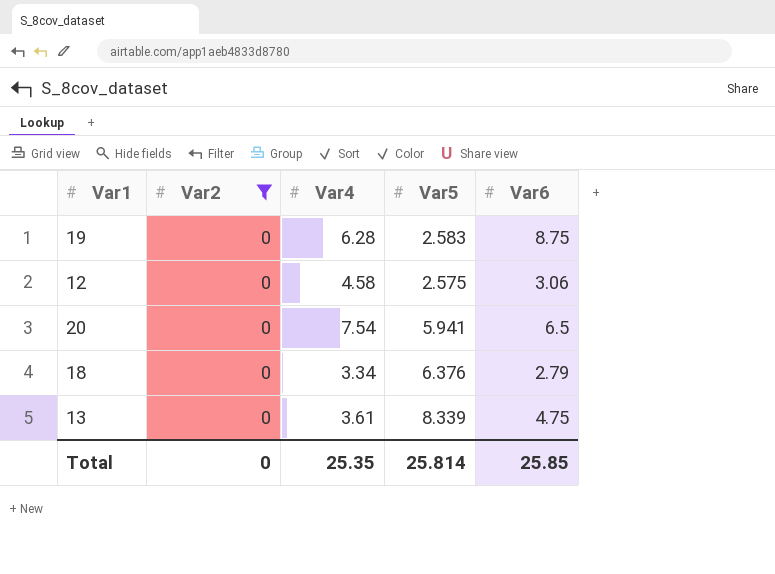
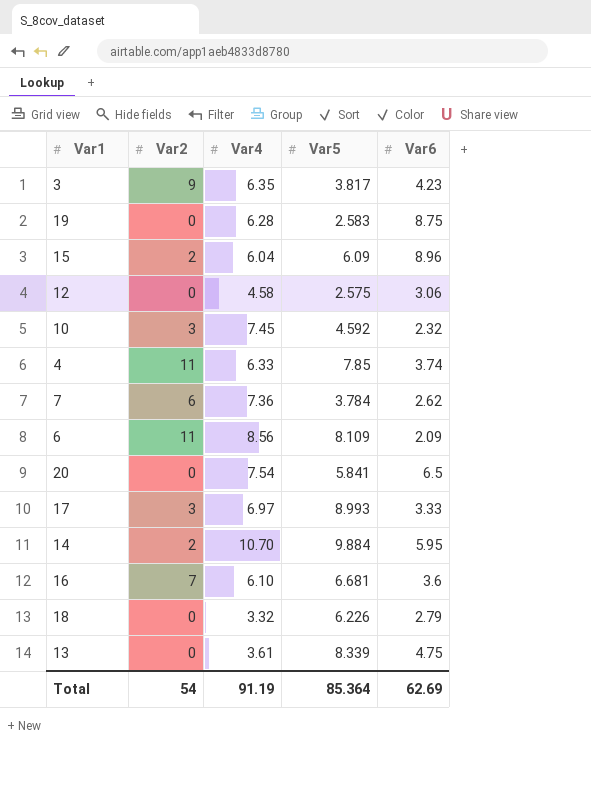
filter: Var2 = 0 -> none
20 | Var5: 5.941 -> 5.841
18 | Var4: 3.34 -> 3.32
18 | Var5: 6.376 -> 6.226
Total | Var2: 0 -> 54
Total | Var4: 25.35 -> 91.19
Total | Var5: 25.814 -> 85.364
Total | Var6: 25.85 -> 62.69

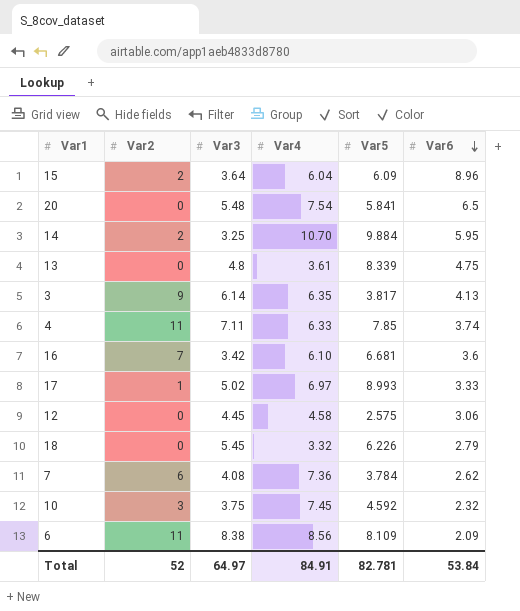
row order: none -> Var6 descending
column Var3 | position: none -> 3
row 19: 0 | 6.28 | 2.583 | 8.75 -> none
3 | Var6: 4.23 -> 4.13
17 | Var2: 3 -> 1
Total | Var2: 54 -> 52
Total | Var4: 91.19 -> 84.91
Total | Var5: 85.364 -> 82.781
Total | Var6: 62.69 -> 53.84

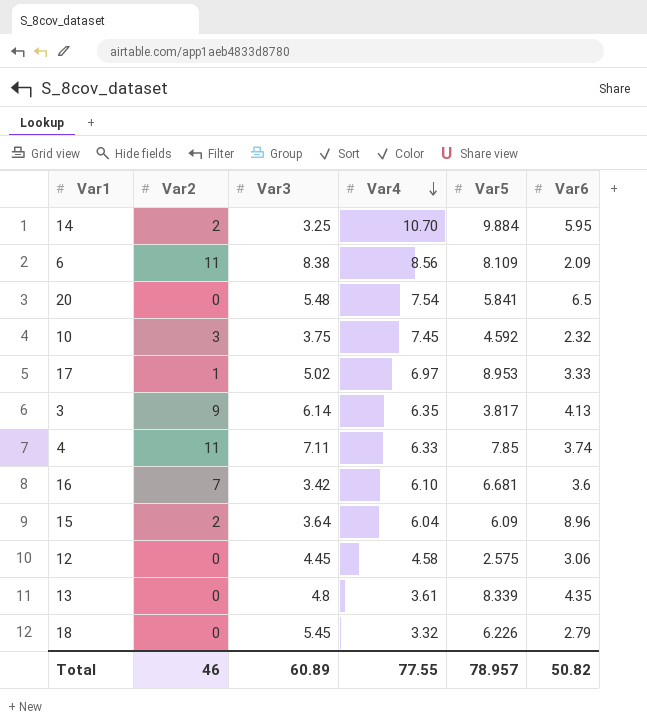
row order: Var6 descending -> Var4 descending
row 7: 6 | 4.08 | 7.36 | 3.784 | 2.62 -> none
17 | Var5: 8.993 -> 8.953
13 | Var6: 4.75 -> 4.35
Total | Var2: 52 -> 46
Total | Var3: 64.97 -> 60.89
Total | Var4: 84.91 -> 77.55
Total | Var5: 82.781 -> 78.957
Total | Var6: 53.84 -> 50.82

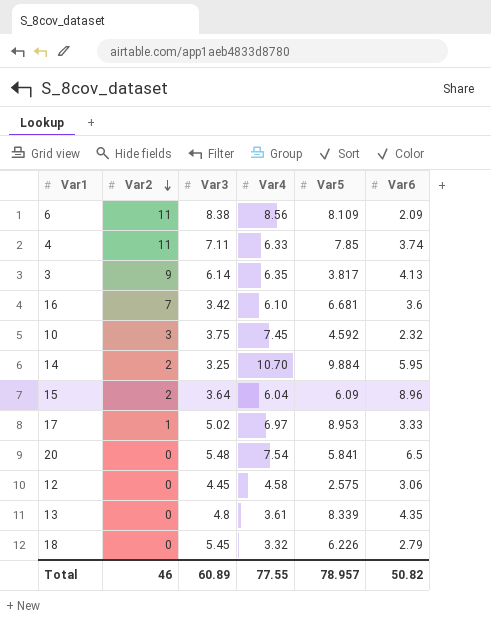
row order: Var4 descending -> Var2 descending

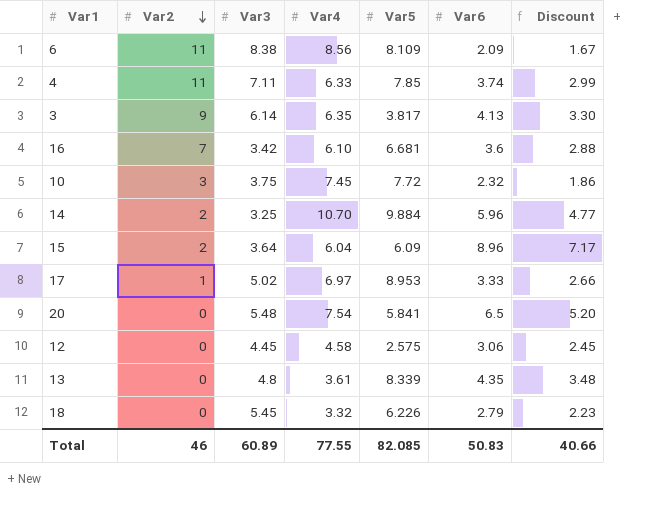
column Discount | formula: none -> [Var6] * 0.8
10 | Var5: 4.592 -> 7.72
14 | Var6: 5.95 -> 5.96
Total | Var5: 78.957 -> 82.085
Total | Var6: 50.82 -> 50.83

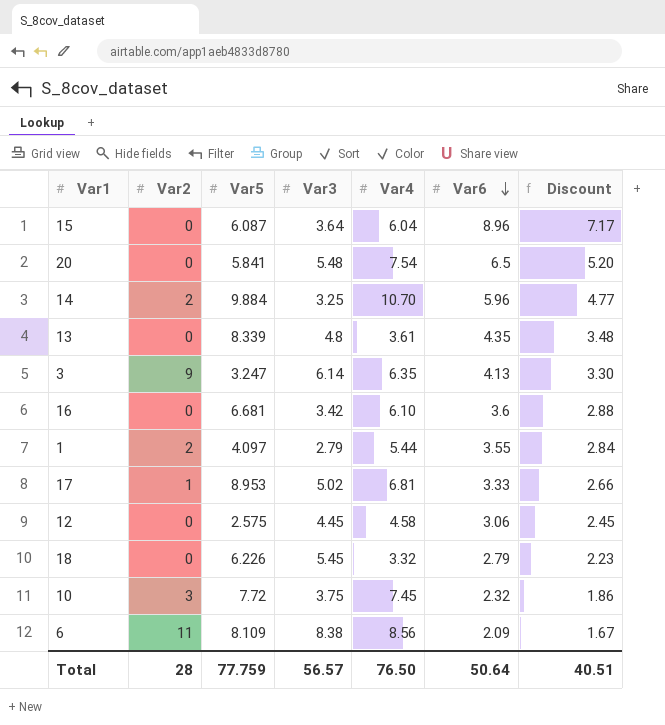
row order: Var2 descending -> Var6 descending
column Var5 | position: 5 -> 3
row 4: 11 | 7.11 | 6.33 | 7.85 | 3.74 | 2.99 -> none
15 | Var2: 2 -> 0
15 | Var5: 6.09 -> 6.087
3 | Var5: 3.817 -> 3.247
16 | Var2: 7 -> 0
row 1: none -> 2 | 4.097 | 2.79 | 5.44 | 3.55 | 2.84
17 | Var4: 6.97 -> 6.81
Total | Var2: 46 -> 28
Total | Var5: 82.085 -> 77.759
Total | Var3: 60.89 -> 56.57
Total | Var4: 77.55 -> 76.50
Total | Var6: 50.83 -> 50.64
Total | Discount: 40.66 -> 40.51

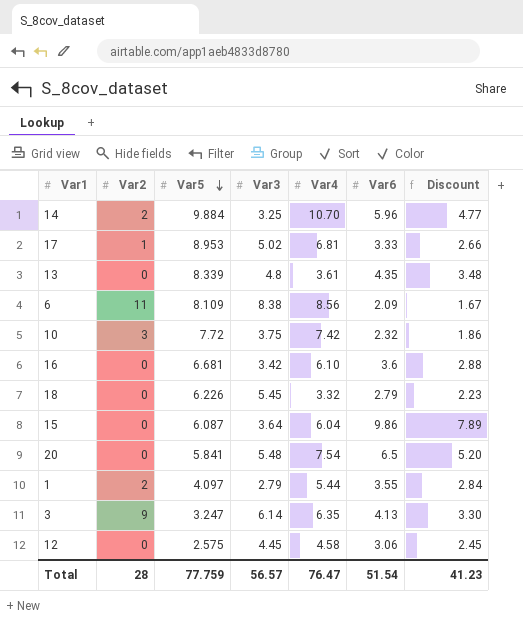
row order: Var6 descending -> Var5 descending
10 | Var4: 7.45 -> 7.42
15 | Var6: 8.96 -> 9.86
15 | Discount: 7.17 -> 7.89
Total | Var4: 76.50 -> 76.47
Total | Var6: 50.64 -> 51.54
Total | Discount: 40.51 -> 41.23

